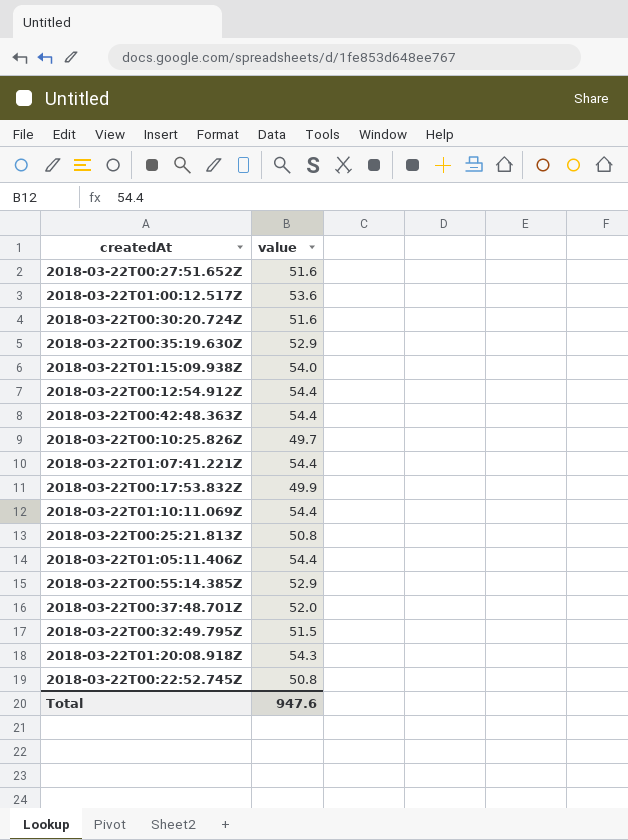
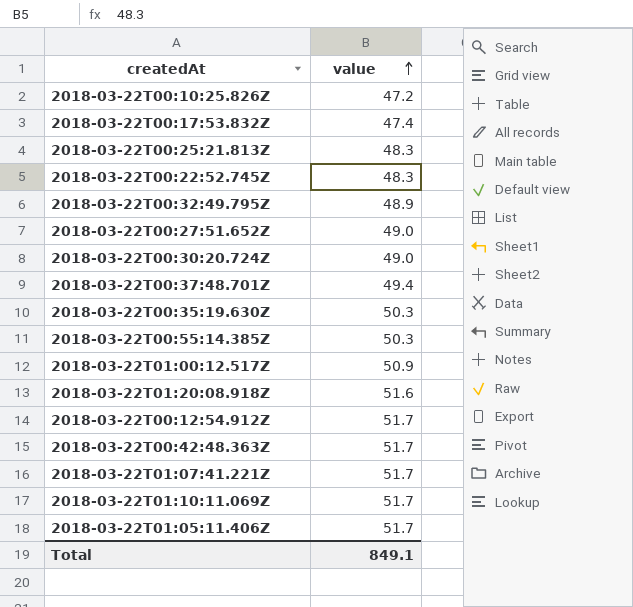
row order: none -> value ascending
row 2018-03-22T01:15:09.938Z: 54.0 -> none
2018-03-22T00:10:25.826Z | value: 49.7 -> 47.2
2018-03-22T00:17:53.832Z | value: 49.9 -> 47.4
2018-03-22T00:25:21.813Z | value: 50.8 -> 48.3
2018-03-22T00:22:52.745Z | value: 50.8 -> 48.3
2018-03-22T00:32:49.795Z | value: 51.5 -> 48.9
2018-03-22T00:27:51.652Z | value: 51.6 -> 49.0
2018-03-22T00:30:20.724Z | value: 51.6 -> 49.0
2018-03-22T00:37:48.701Z | value: 52.0 -> 49.4
2018-03-22T00:35:19.630Z | value: 52.9 -> 50.3
2018-03-22T00:55:14.385Z | value: 52.9 -> 50.3
2018-03-22T01:00:12.517Z | value: 53.6 -> 50.9
2018-03-22T01:20:08.918Z | value: 54.3 -> 51.6
2018-03-22T00:12:54.912Z | value: 54.4 -> 51.7
2018-03-22T00:42:48.363Z | value: 54.4 -> 51.7
2018-03-22T01:07:41.221Z | value: 54.4 -> 51.7
2018-03-22T01:10:11.069Z | value: 54.4 -> 51.7
2018-03-22T01:05:11.406Z | value: 54.4 -> 51.7
Total | value: 947.6 -> 849.1

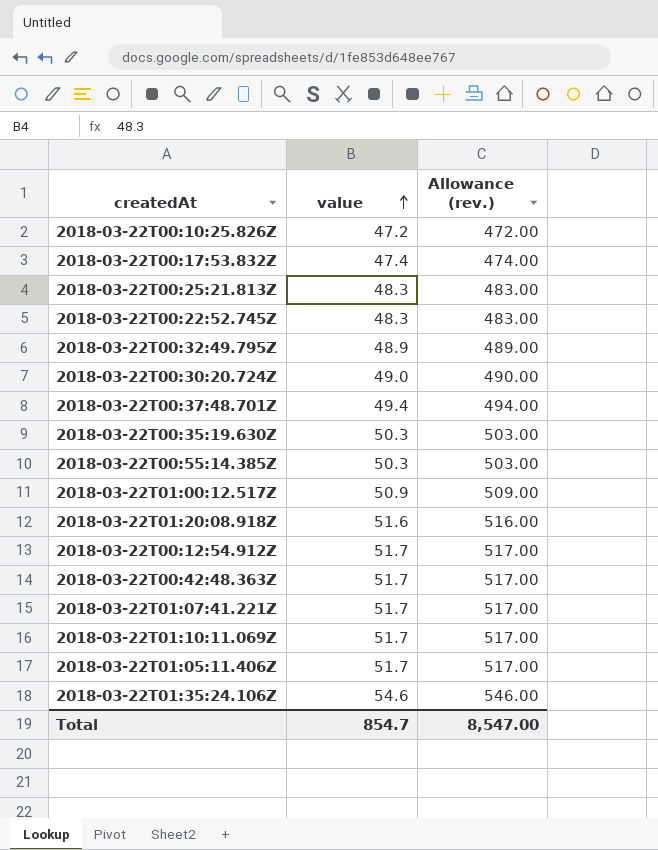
column Allowance (rev.) | formula: none -> [value] * 10
row 2018-03-22T00:27:51.652Z: 49.0 -> none
row 2018-03-22T01:35:24.106Z: none -> 54.6 | 546.00
Total | value: 849.1 -> 854.7

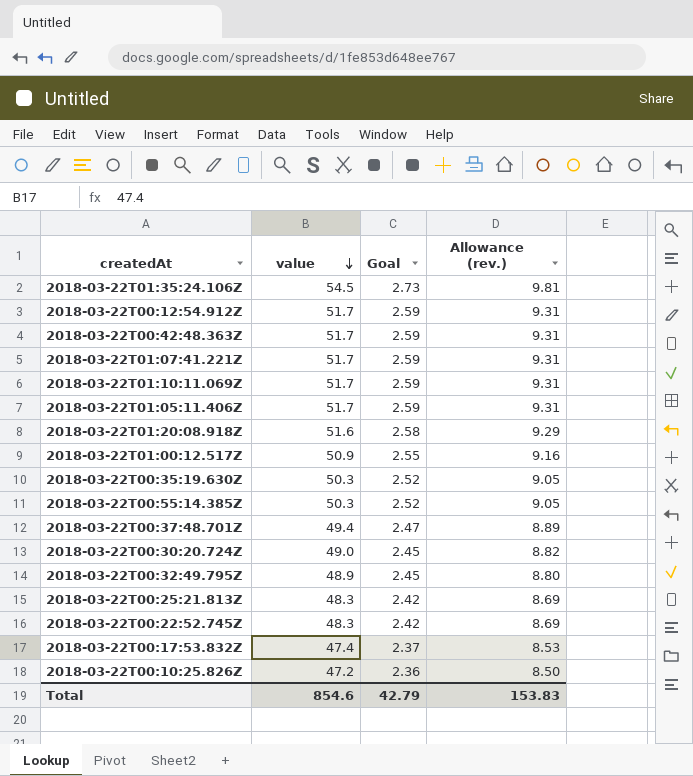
row order: value ascending -> value descending
column Goal | formula: none -> [value] * 0.05
column Allowance (rev.) | formula: [value] * 10 -> [value] * 0.18
2018-03-22T01:35:24.106Z | value: 54.6 -> 54.5
Total | value: 854.7 -> 854.6
Total | Allowance (rev.): 8,547.00 -> 153.83

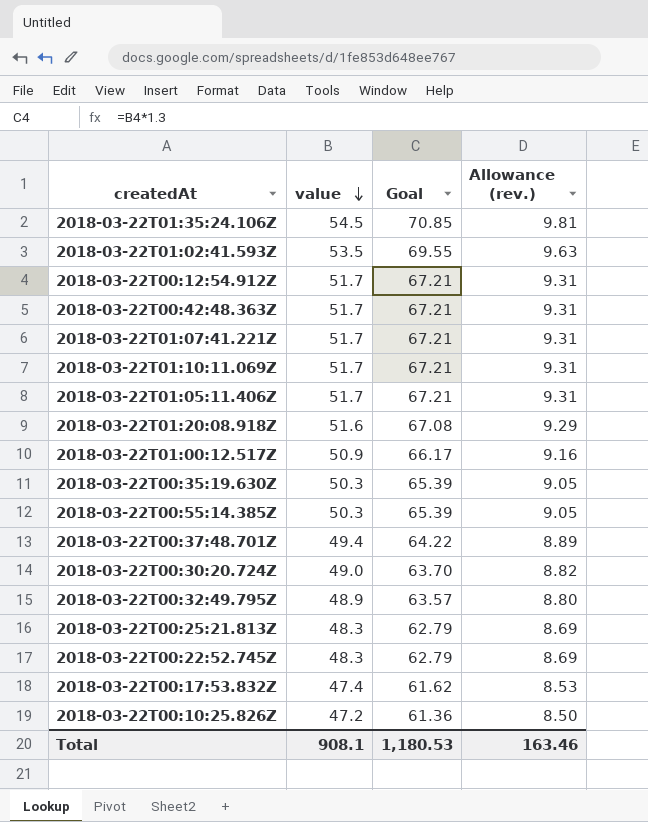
column Goal | formula: [value] * 0.05 -> [value] * 1.3
row 2018-03-22T01:02:41.593Z: none -> 53.5 | 69.55 | 9.63
Total | value: 854.6 -> 908.1
Total | Goal: 42.79 -> 1,180.53
Total | Allowance (rev.): 153.83 -> 163.46

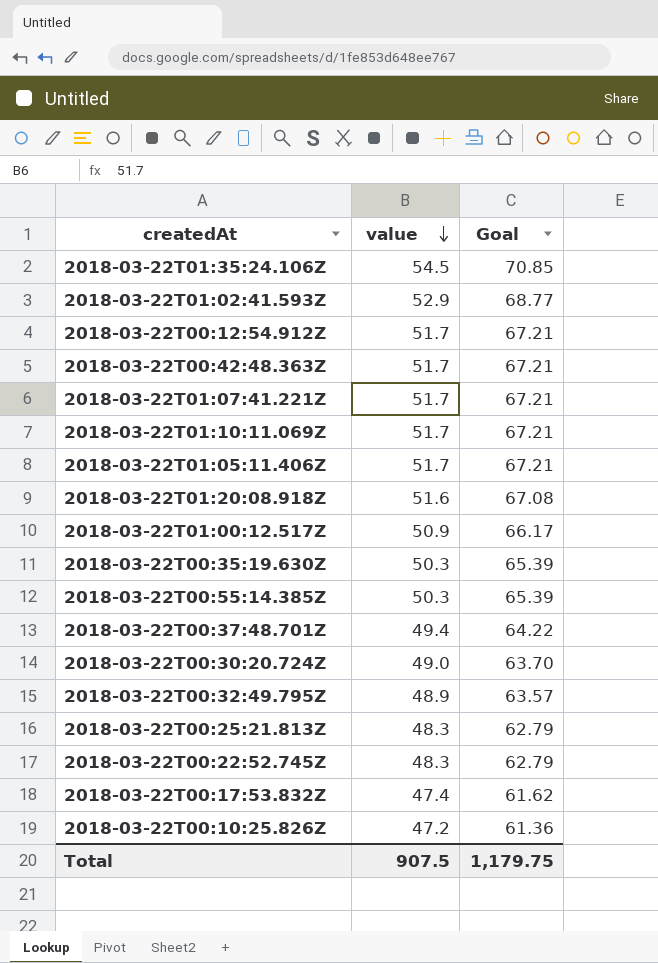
column Allowance (rev.) | formula: [value] * 0.18 -> none
2018-03-22T01:02:41.593Z | value: 53.5 -> 52.9
2018-03-22T01:02:41.593Z | Goal: 69.55 -> 68.77
Total | value: 908.1 -> 907.5
Total | Goal: 1,180.53 -> 1,179.75

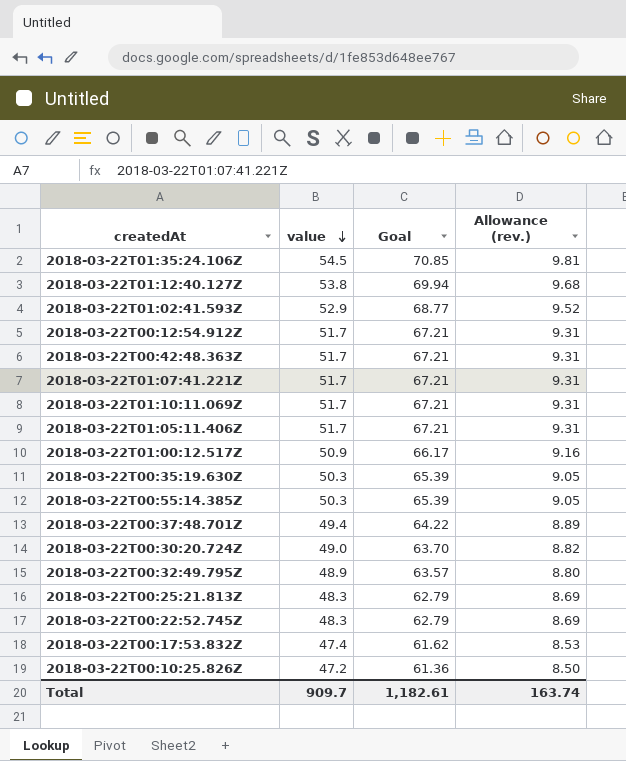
column Allowance (rev.) | formula: none -> [value] * 0.18
row 2018-03-22T01:20:08.918Z: 51.6 | 67.08 -> none
row 2018-03-22T01:12:40.127Z: none -> 53.8 | 69.94 | 9.68
Total | value: 907.5 -> 909.7
Total | Goal: 1,179.75 -> 1,182.61

